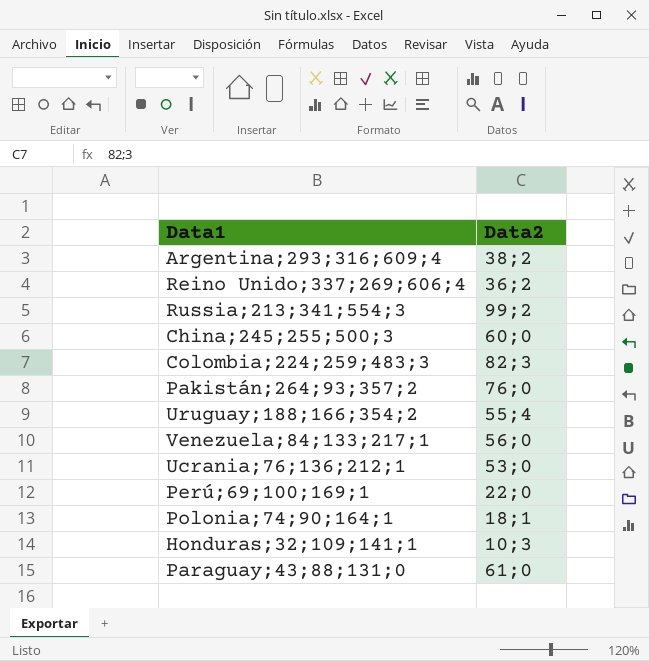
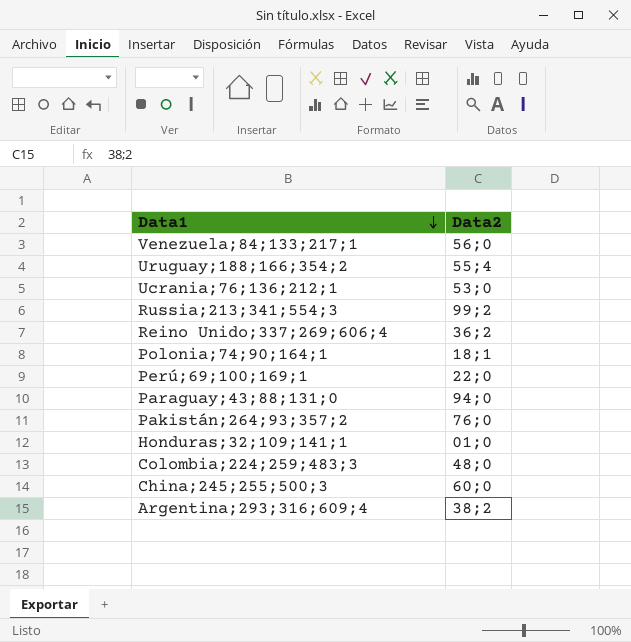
row order: none -> Data1 descending
Paraguay;43;88;131;0 | Data2: 61;0 -> 94;0
Honduras;32;109;141;1 | Data2: 10;3 -> 01;0
Colombia;224;259;483;3 | Data2: 82;3 -> 48;0

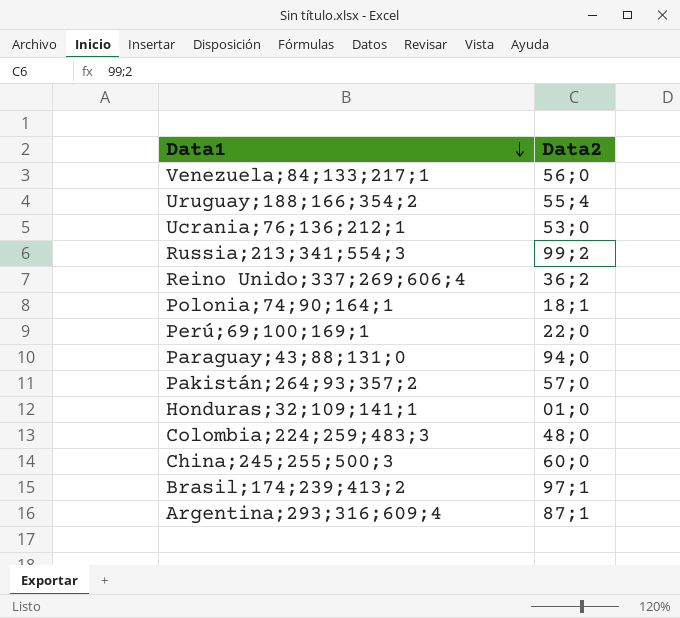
Pakistán;264;93;357;2 | Data2: 76;0 -> 57;0
row Brasil;174;239;413;2: none -> 97;1
Argentina;293;316;609;4 | Data2: 38;2 -> 87;1

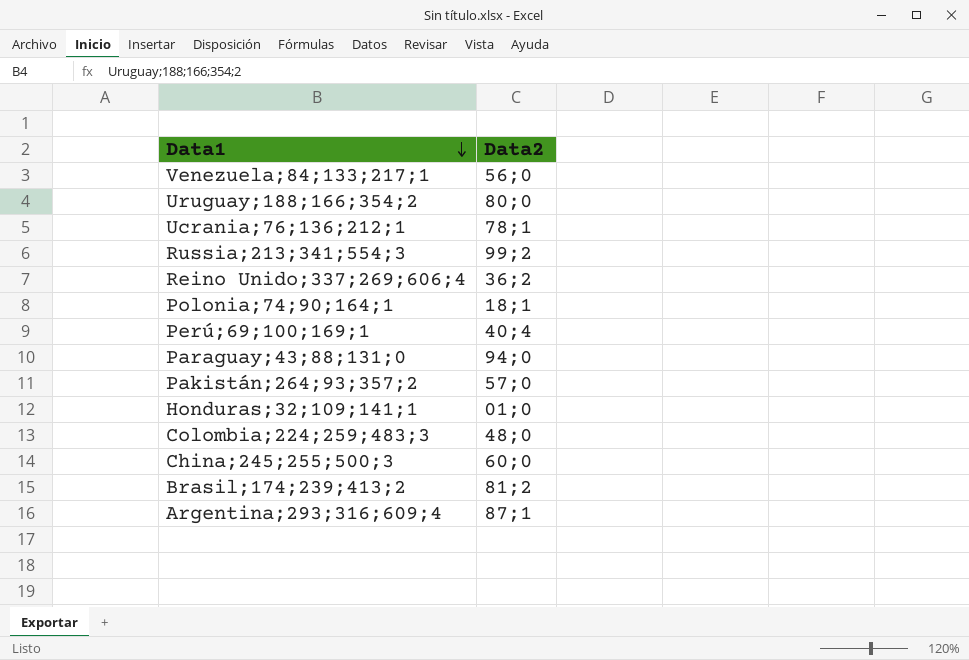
Uruguay;188;166;354;2 | Data2: 55;4 -> 80;0
Ucrania;76;136;212;1 | Data2: 53;0 -> 78;1
Perú;69;100;169;1 | Data2: 22;0 -> 40;4
Brasil;174;239;413;2 | Data2: 97;1 -> 81;2

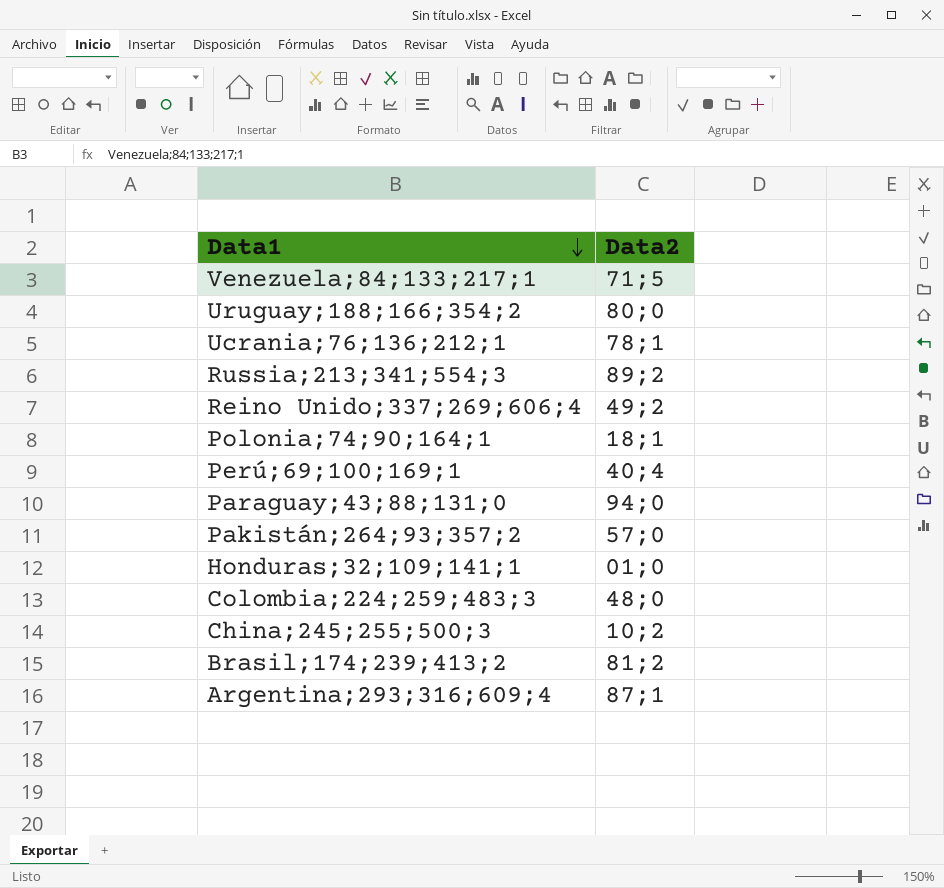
Venezuela;84;133;217;1 | Data2: 56;0 -> 71;5
Russia;213;341;554;3 | Data2: 99;2 -> 89;2
Reino Unido;337;269;606;4 | Data2: 36;2 -> 49;2
China;245;255;500;3 | Data2: 60;0 -> 10;2

